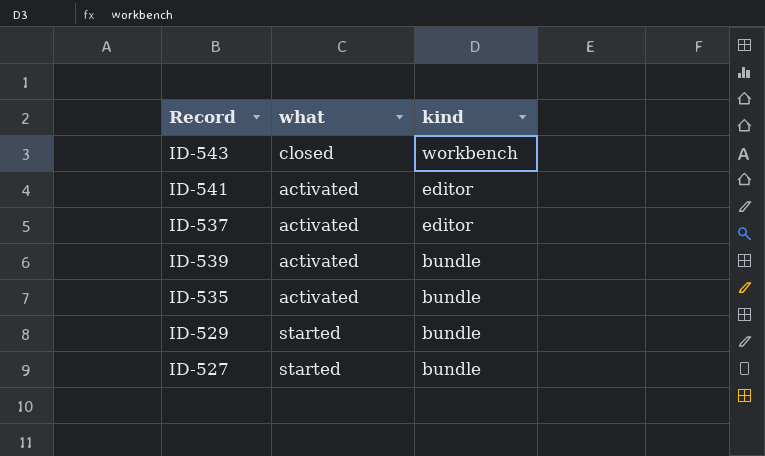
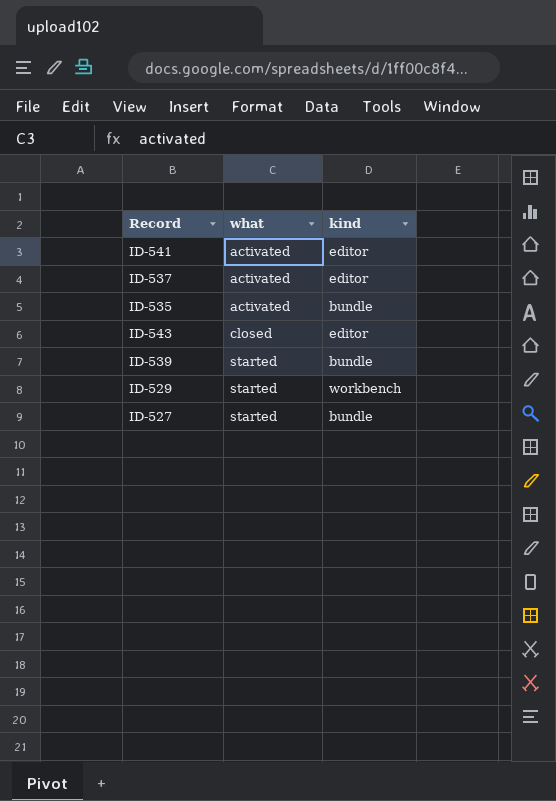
row order: kind descending -> what ascending
ID-543 | kind: workbench -> editor
ID-539 | what: activated -> started
ID-529 | kind: bundle -> workbench

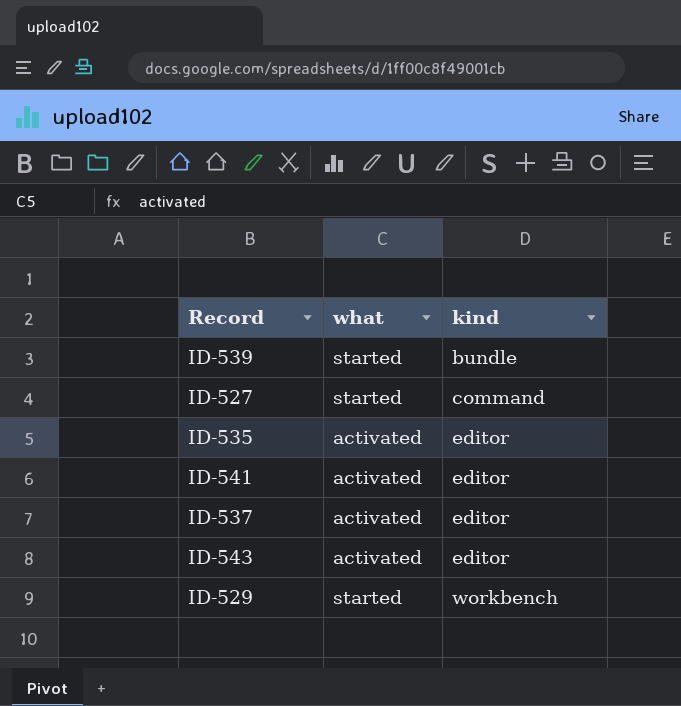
row order: what ascending -> kind ascending
ID-527 | kind: bundle -> command
ID-535 | kind: bundle -> editor
ID-543 | what: closed -> activated

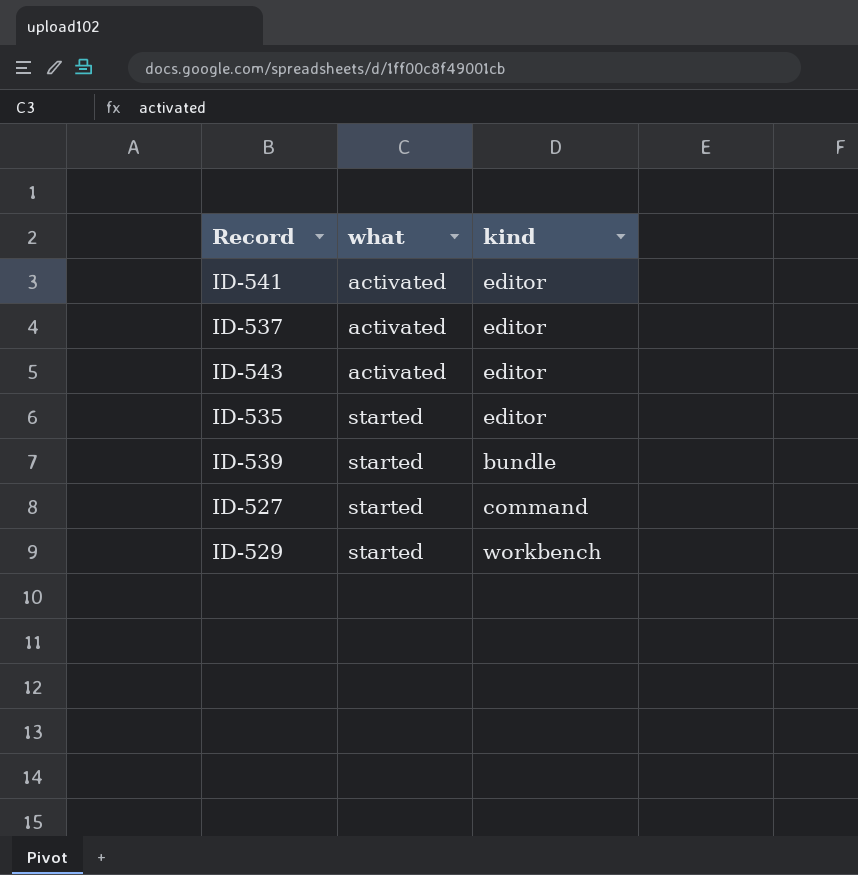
row order: kind ascending -> what ascending
ID-535 | what: activated -> started

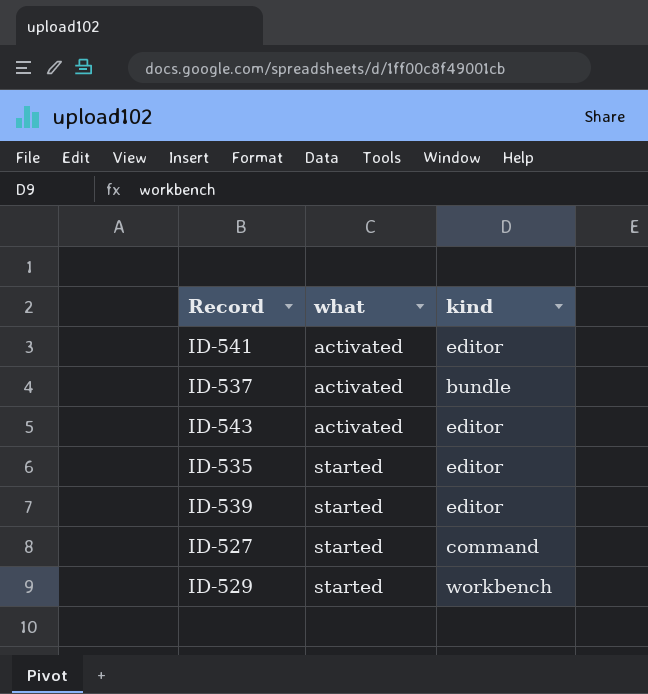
ID-537 | kind: editor -> bundle
ID-539 | kind: bundle -> editor

